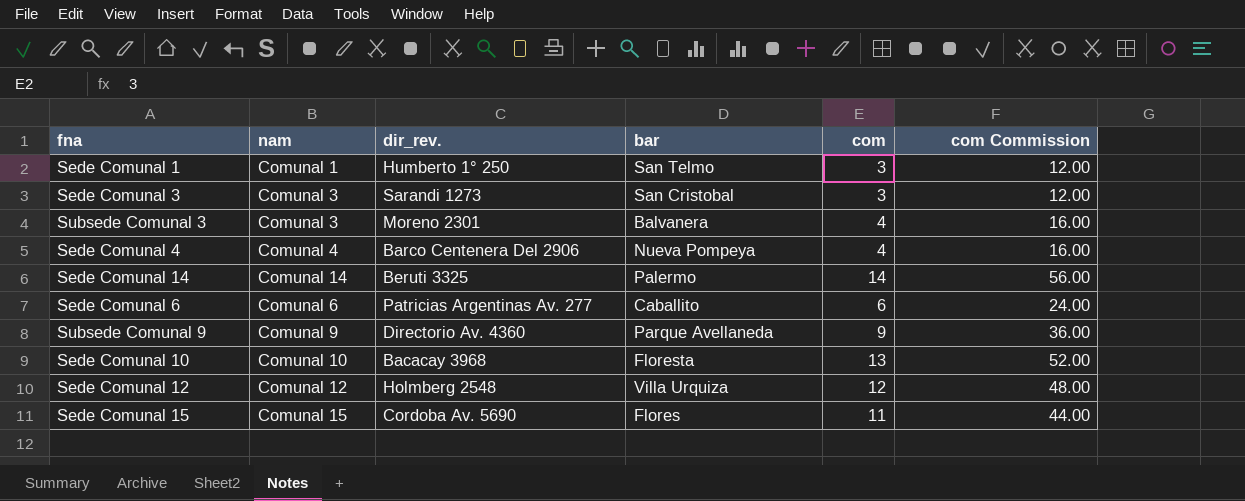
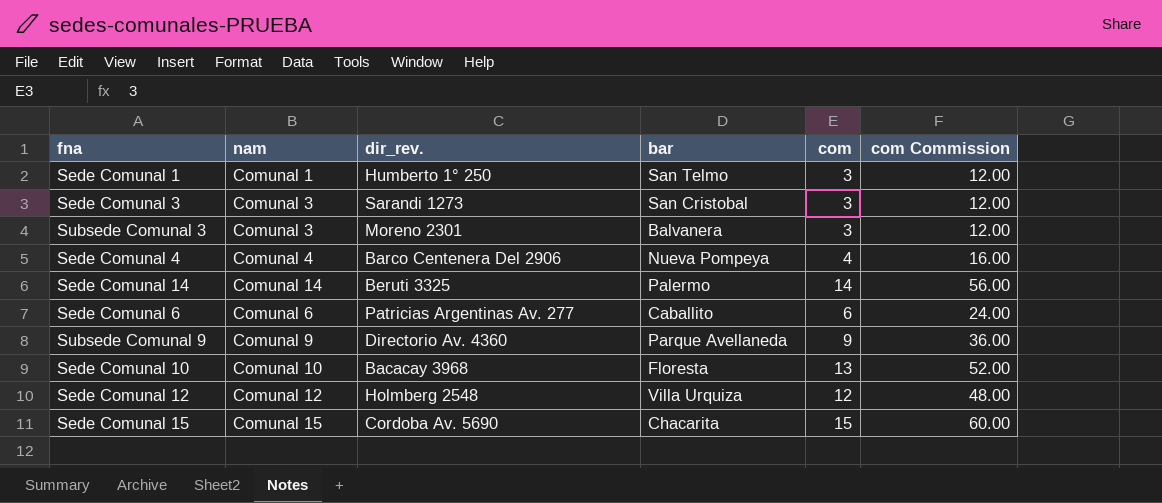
Subsede Comunal 3 | com: 4 -> 3
Subsede Comunal 3 | com Commission: 16.00 -> 12.00
Sede Comunal 15 | bar: Flores -> Chacarita
Sede Comunal 15 | com: 11 -> 15
Sede Comunal 15 | com Commission: 44.00 -> 60.00

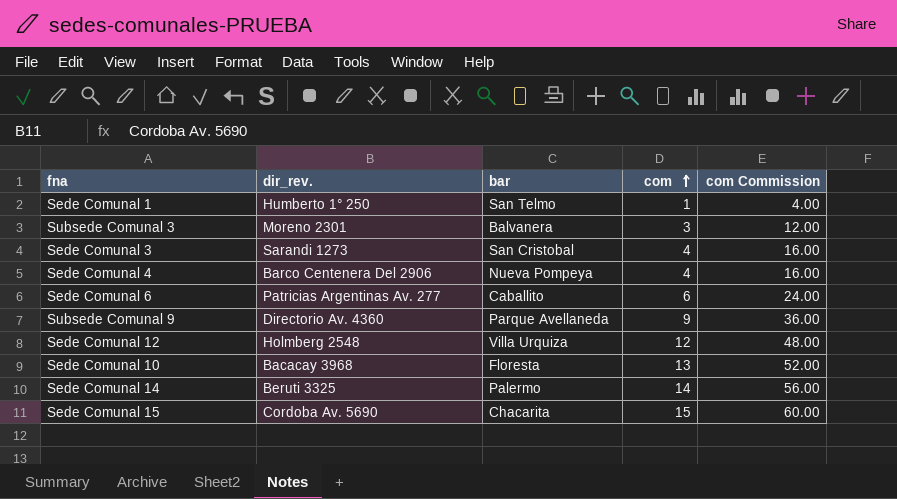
row order: none -> com ascending
column nam | position: 2 -> none
Sede Comunal 1 | com: 3 -> 1
Sede Comunal 1 | com Commission: 12.00 -> 4.00
Sede Comunal 3 | com: 3 -> 4
Sede Comunal 3 | com Commission: 12.00 -> 16.00

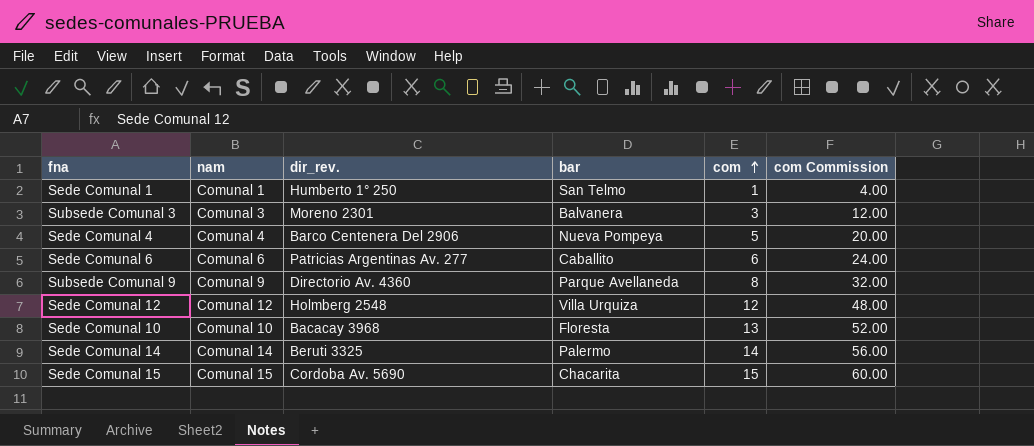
column nam | position: none -> 2
row Sede Comunal 3: Sarandi 1273 | San Cristobal | 4 | 16.00 -> none
Sede Comunal 4 | com: 4 -> 5
Sede Comunal 4 | com Commission: 16.00 -> 20.00
Subsede Comunal 9 | com: 9 -> 8
Subsede Comunal 9 | com Commission: 36.00 -> 32.00

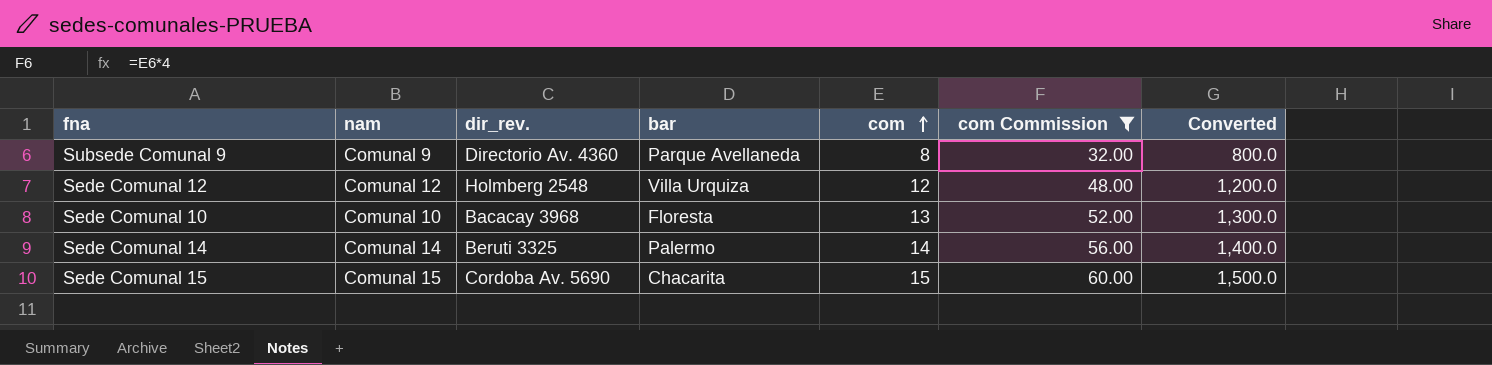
filter: none -> com Commission >= 32.00
column Converted | formula: none -> [com] * 100

